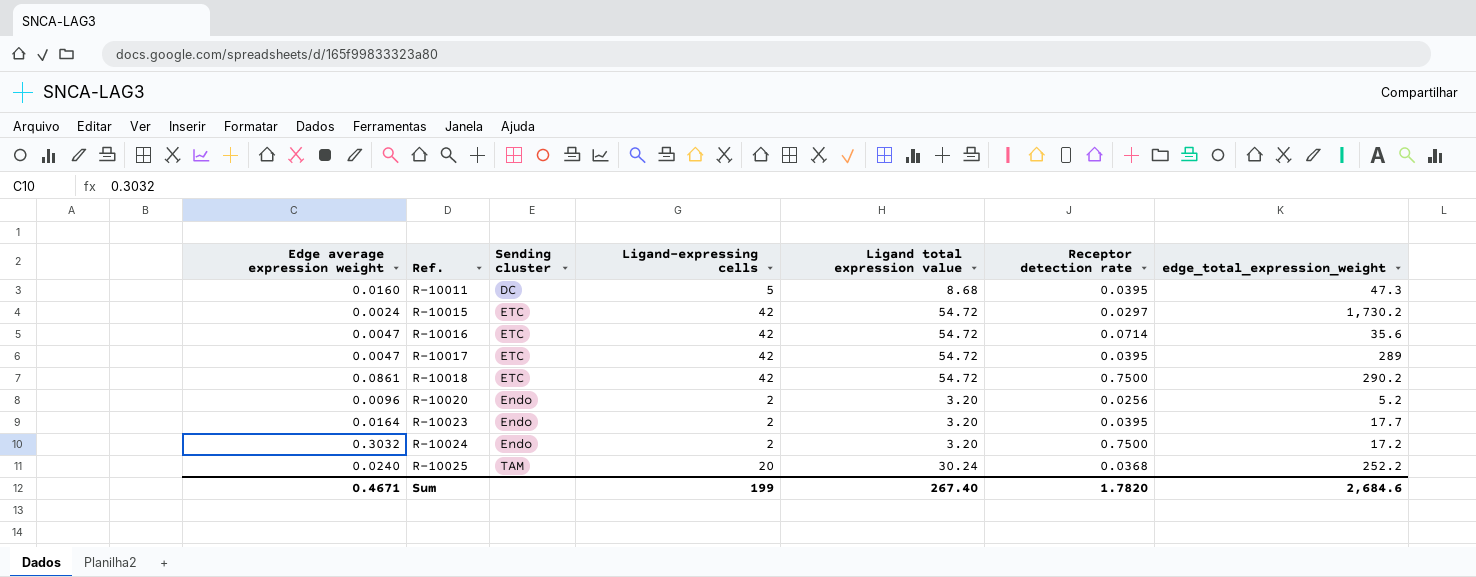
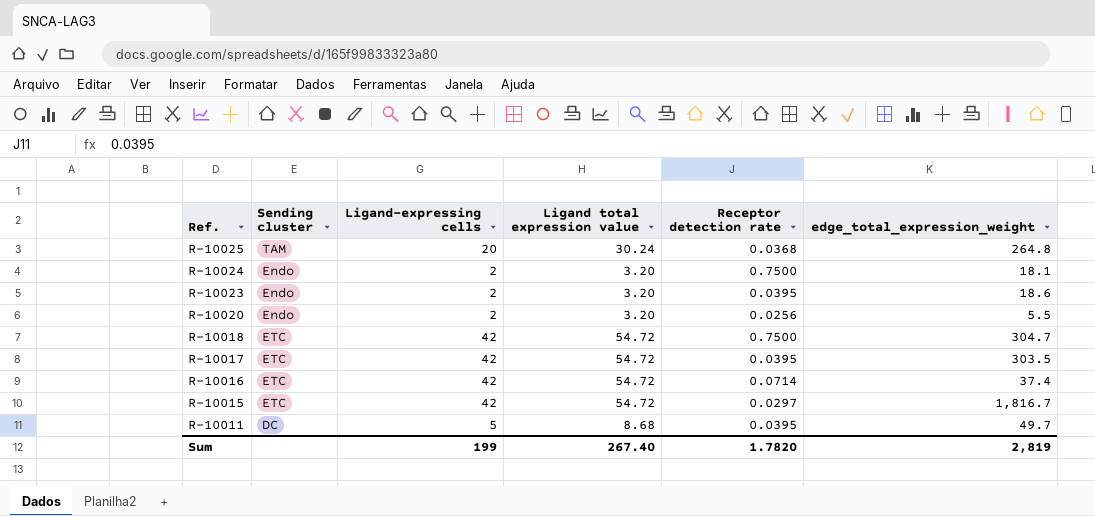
row order: Ref. ascending -> Ref. descending
column Edge average expression weight | position: 1 -> none
R-10025 | edge_total_expression_weight: 252.2 -> 264.8
R-10024 | edge_total_expression_weight: 17.2 -> 18.1
R-10023 | edge_total_expression_weight: 17.7 -> 18.6
R-10020 | edge_total_expression_weight: 5.2 -> 5.5
R-10018 | edge_total_expression_weight: 290.2 -> 304.7
R-10017 | edge_total_expression_weight: 289 -> 303.5
R-10016 | edge_total_expression_weight: 35.6 -> 37.4
R-10015 | edge_total_expression_weight: 1,730.2 -> 1,816.7
R-10011 | edge_total_expression_weight: 47.3 -> 49.7
Sum | edge_total_expression_weight: 2,684.6 -> 2,819

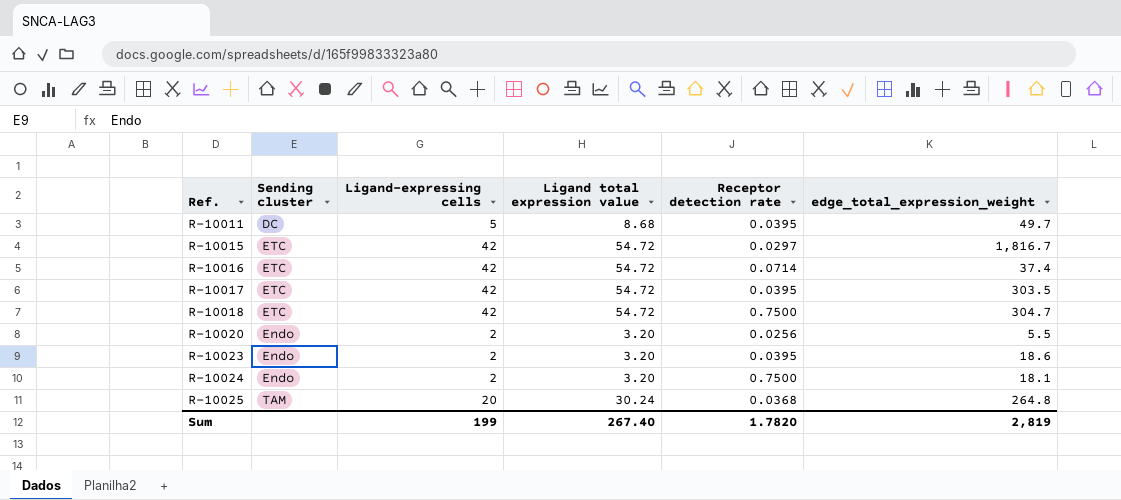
row order: Ref. descending -> Ref. ascending

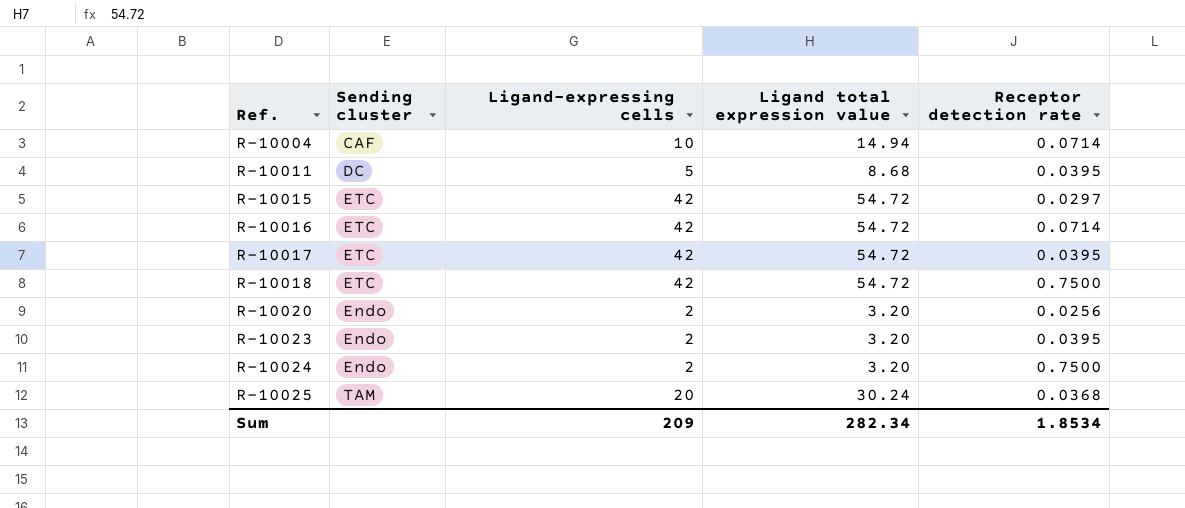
column edge_total_expression_weight | position: 6 -> none
row R-10004: none -> CAF | 10 | 14.94 | 0.0714
Sum | Ligand-expressing cells: 199 -> 209
Sum | Ligand total expression value: 267.40 -> 282.34
Sum | Receptor detection rate: 1.7820 -> 1.8534

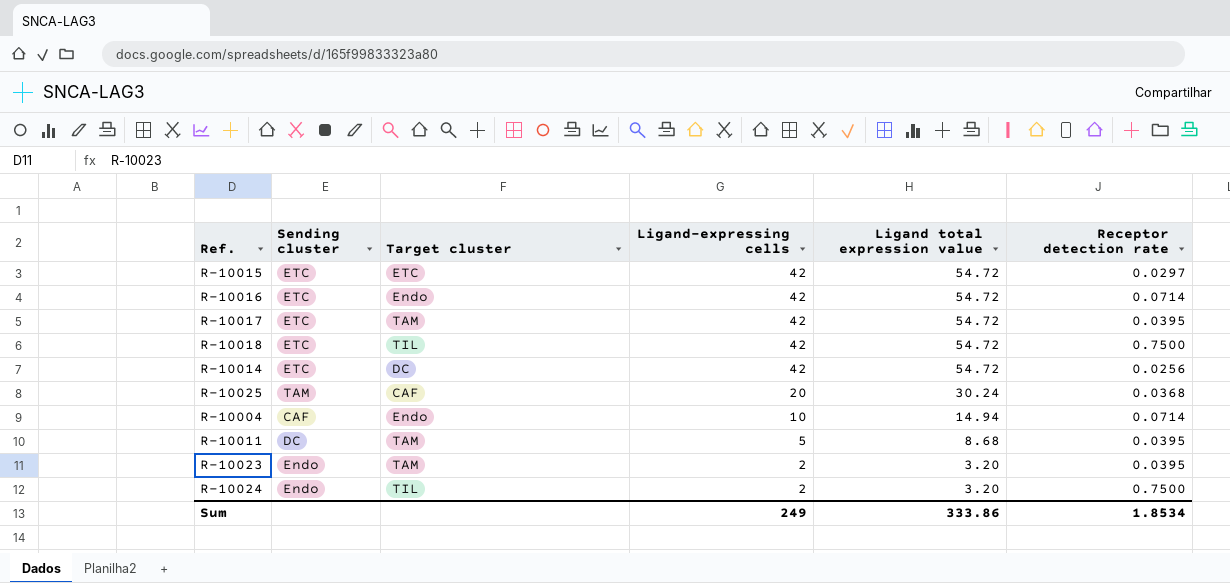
row order: Ref. ascending -> Ligand-expressing cells descending
column Target cluster | position: none -> 3
row R-10020: Endo | 2 | 3.20 | 0.0256 -> none
row R-10014: none -> ETC | DC | 42 | 54.72 | 0.0256
Sum | Ligand-expressing cells: 209 -> 249
Sum | Ligand total expression value: 282.34 -> 333.86

